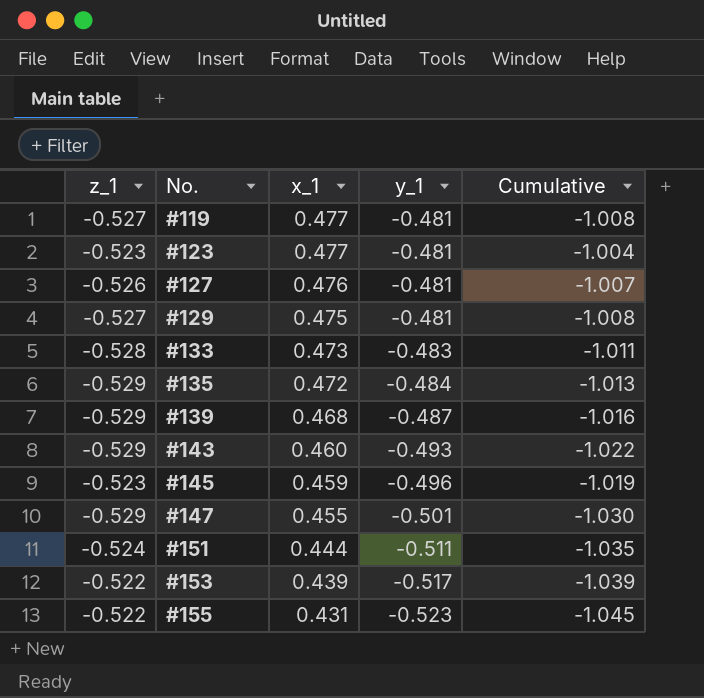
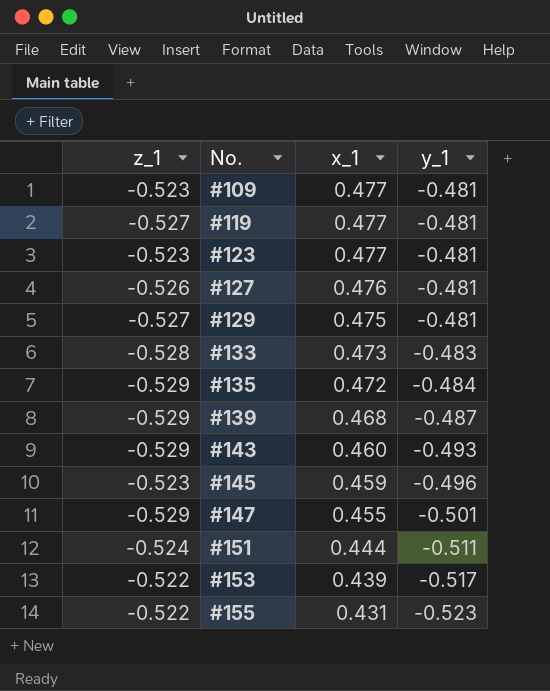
column Cumulative | formula: [z_1] + [y_1] -> none
row #109: none -> -0.523 | 0.477 | -0.481

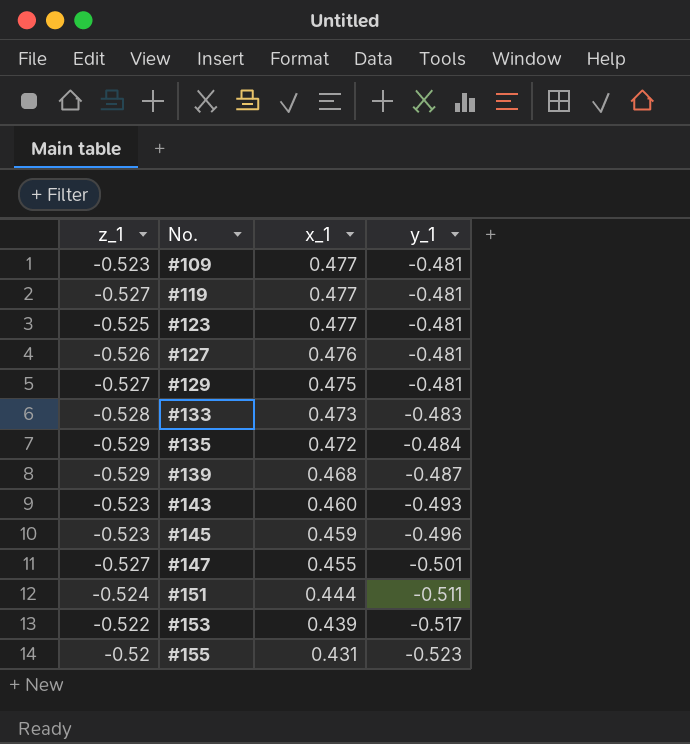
#123 | z_1: -0.523 -> -0.525
#143 | z_1: -0.529 -> -0.523
#147 | z_1: -0.529 -> -0.527
#155 | z_1: -0.522 -> -0.52

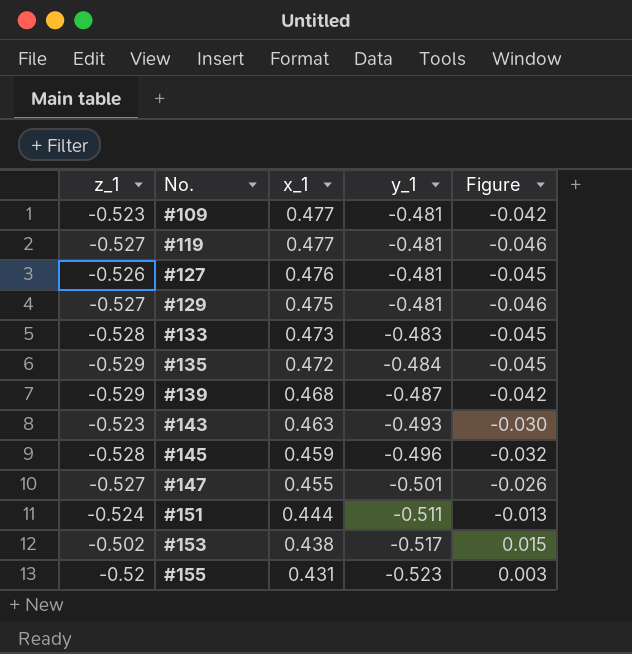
column Figure | formula: none -> [z_1] - [y_1]
row #123: -0.525 | 0.477 | -0.481 -> none
#143 | x_1: 0.460 -> 0.463
#145 | z_1: -0.523 -> -0.528
#153 | z_1: -0.522 -> -0.502
#153 | x_1: 0.439 -> 0.438

